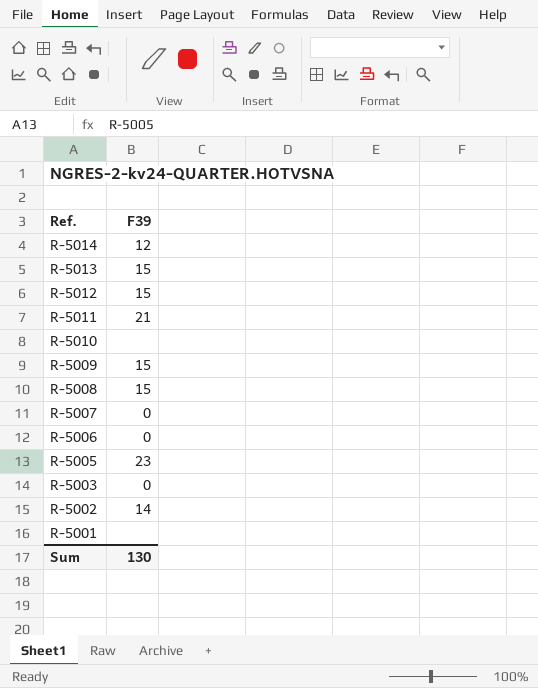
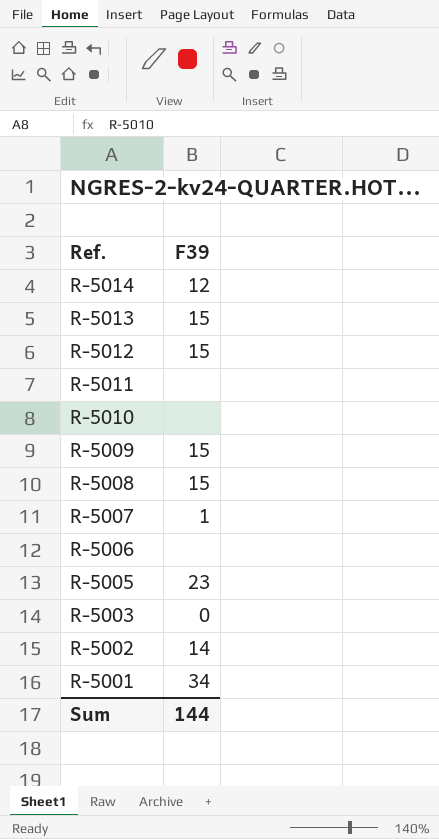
R-5011 | F39: 21 -> none
R-5007 | F39: 0 -> 1
R-5006 | F39: 0 -> none
R-5001 | F39: none -> 34
Sum | F39: 130 -> 144

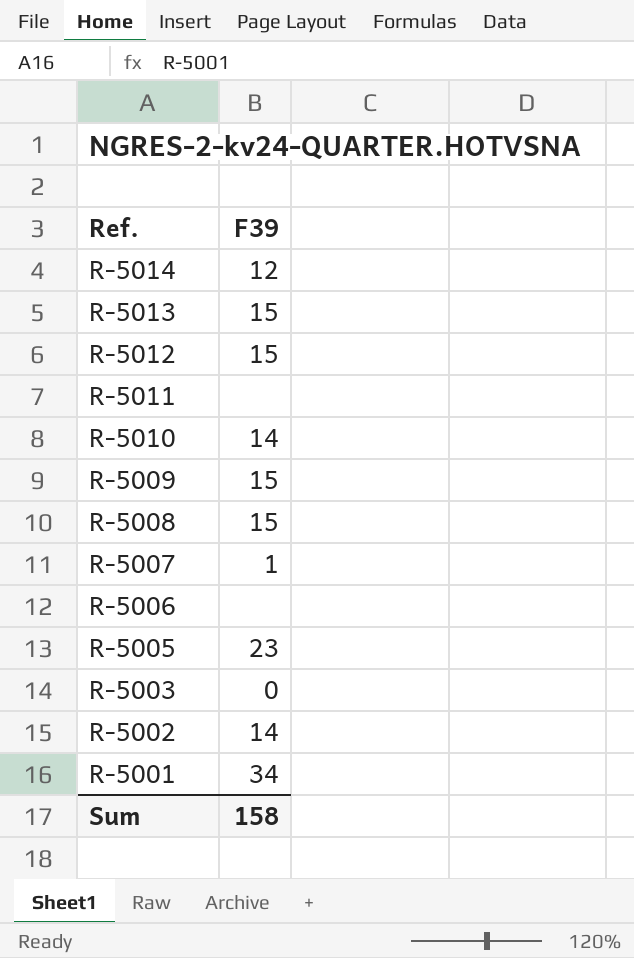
R-5010 | F39: none -> 14
Sum | F39: 144 -> 158

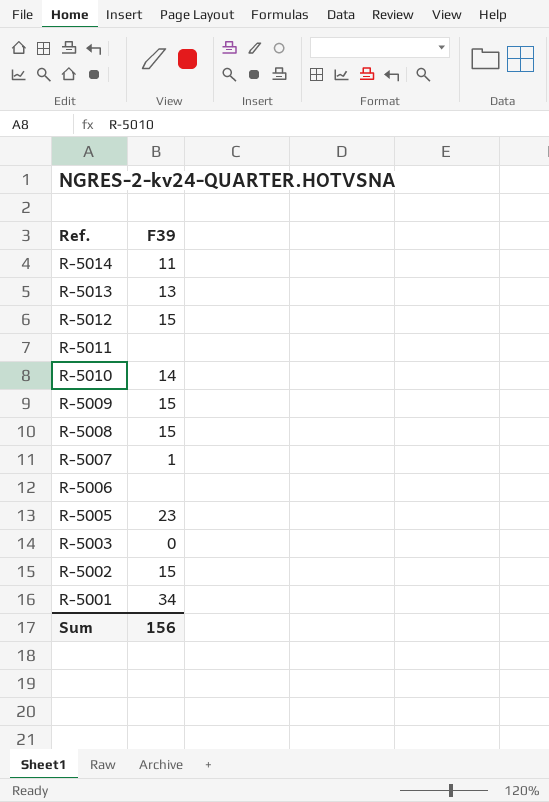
R-5014 | F39: 12 -> 11
R-5013 | F39: 15 -> 13
R-5002 | F39: 14 -> 15
Sum | F39: 158 -> 156

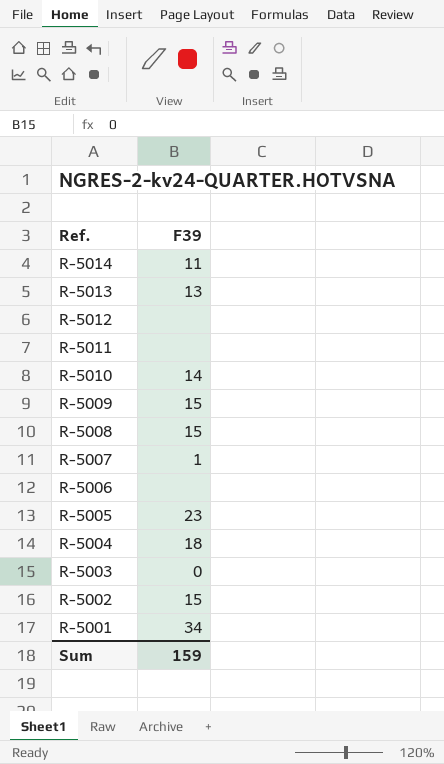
R-5012 | F39: 15 -> none
row R-5004: none -> 18
Sum | F39: 156 -> 159

